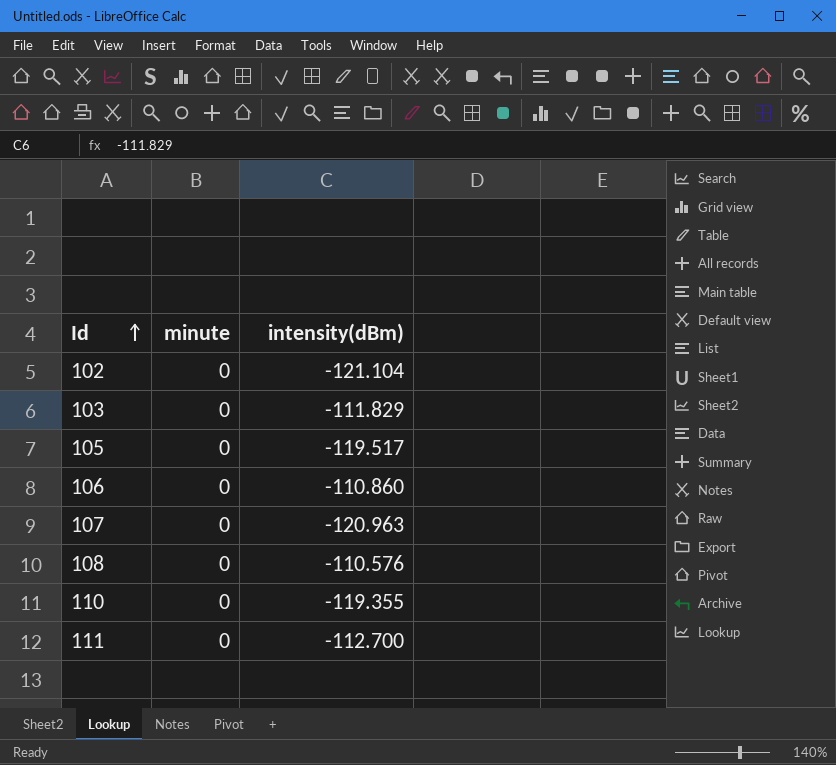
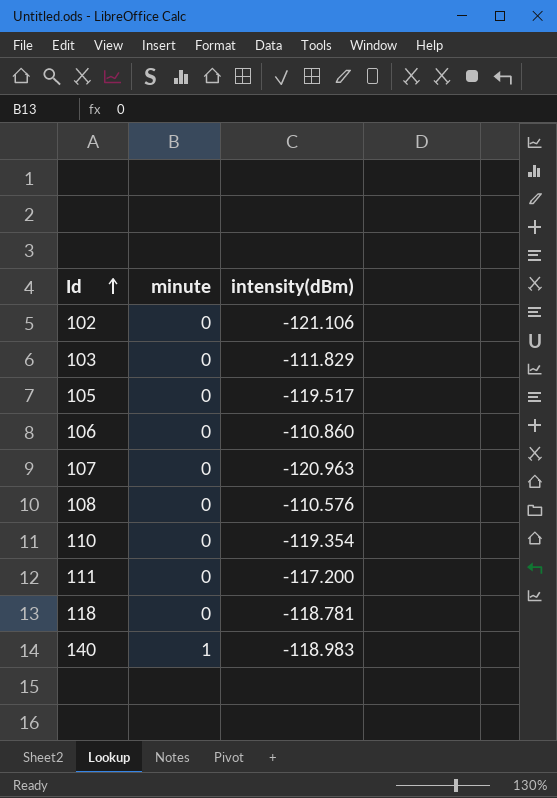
102 | intensity(dBm): -121.104 -> -121.106
110 | intensity(dBm): -119.355 -> -119.354
111 | intensity(dBm): -112.700 -> -117.200
row 118: none -> 0 | -118.781
row 140: none -> 1 | -118.983

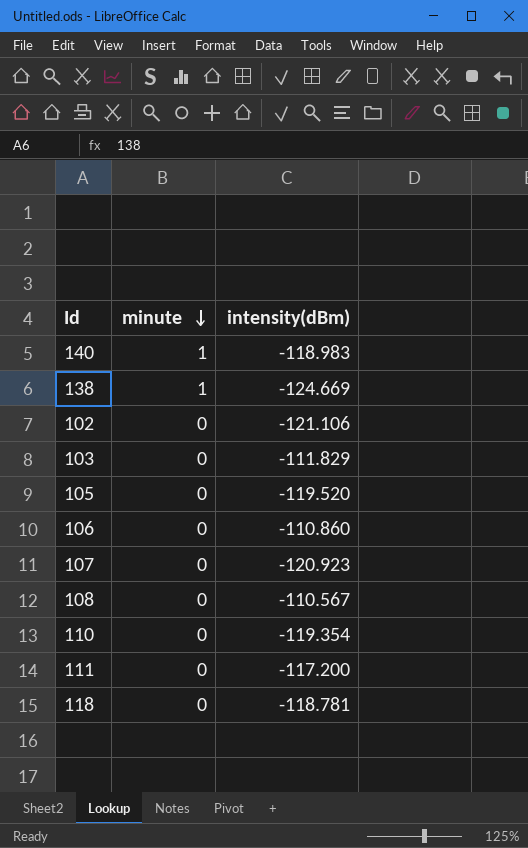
row order: Id ascending -> minute descending
row 138: none -> 1 | -124.669
105 | intensity(dBm): -119.517 -> -119.520
107 | intensity(dBm): -120.963 -> -120.923
108 | intensity(dBm): -110.576 -> -110.567

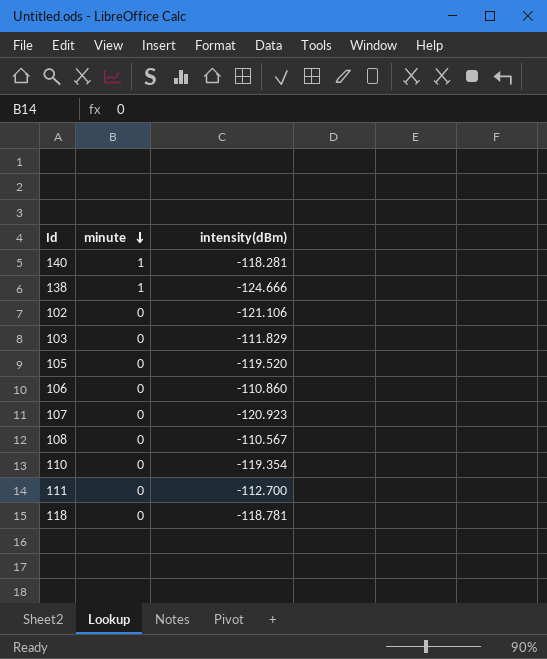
140 | intensity(dBm): -118.983 -> -118.281
138 | intensity(dBm): -124.669 -> -124.666
111 | intensity(dBm): -117.200 -> -112.700

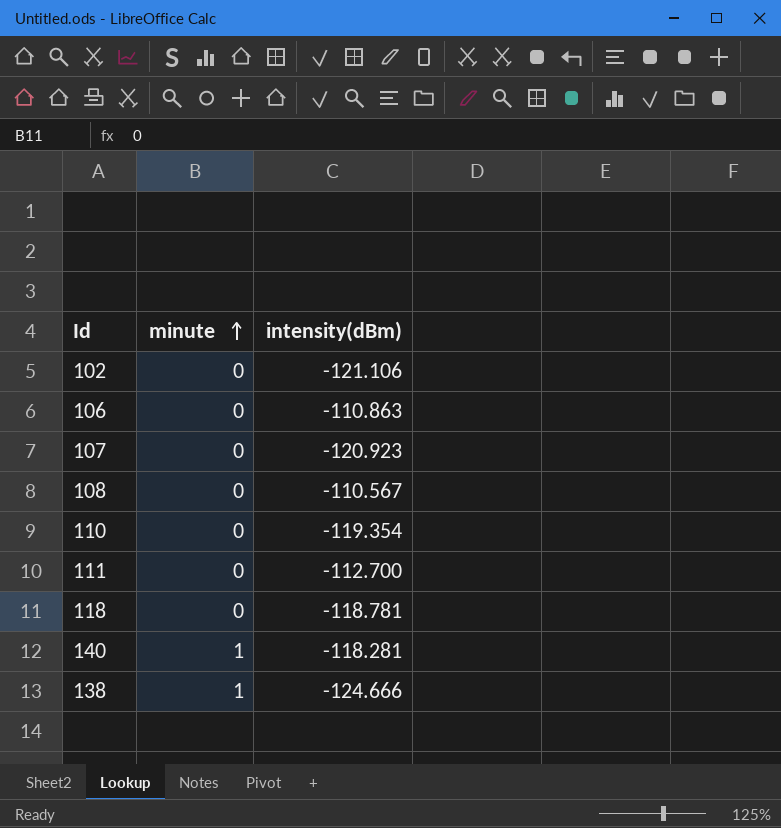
row order: minute descending -> minute ascending
row 103: 0 | -111.829 -> none
row 105: 0 | -119.520 -> none
106 | intensity(dBm): -110.860 -> -110.863

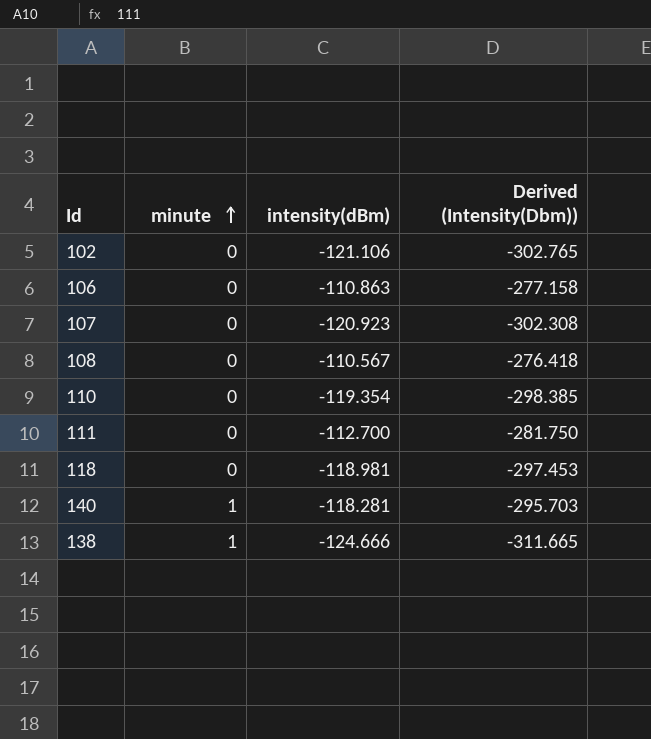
column Derived (Intensity(Dbm)) | formula: none -> [intensity(dBm)] * 2.5
118 | intensity(dBm): -118.781 -> -118.981

